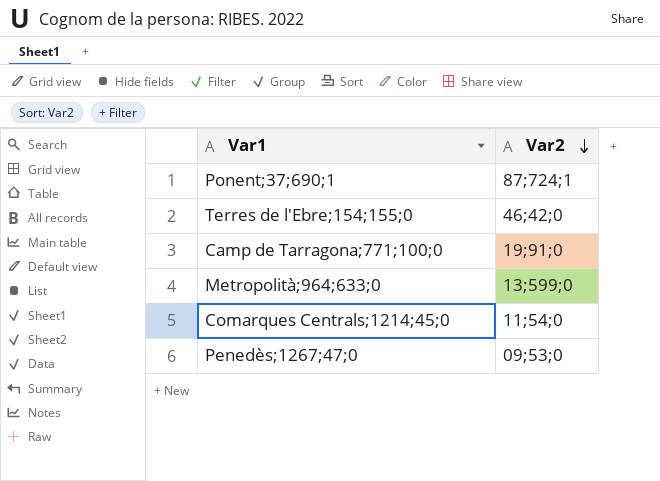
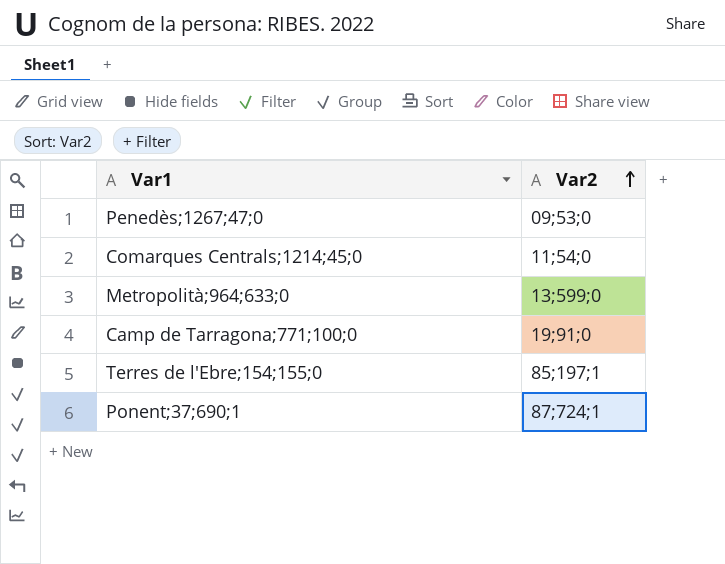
row order: Var2 descending -> Var2 ascending
Terres de l'Ebre;154;155;0 | Var2: 46;42;0 -> 85;197;1

